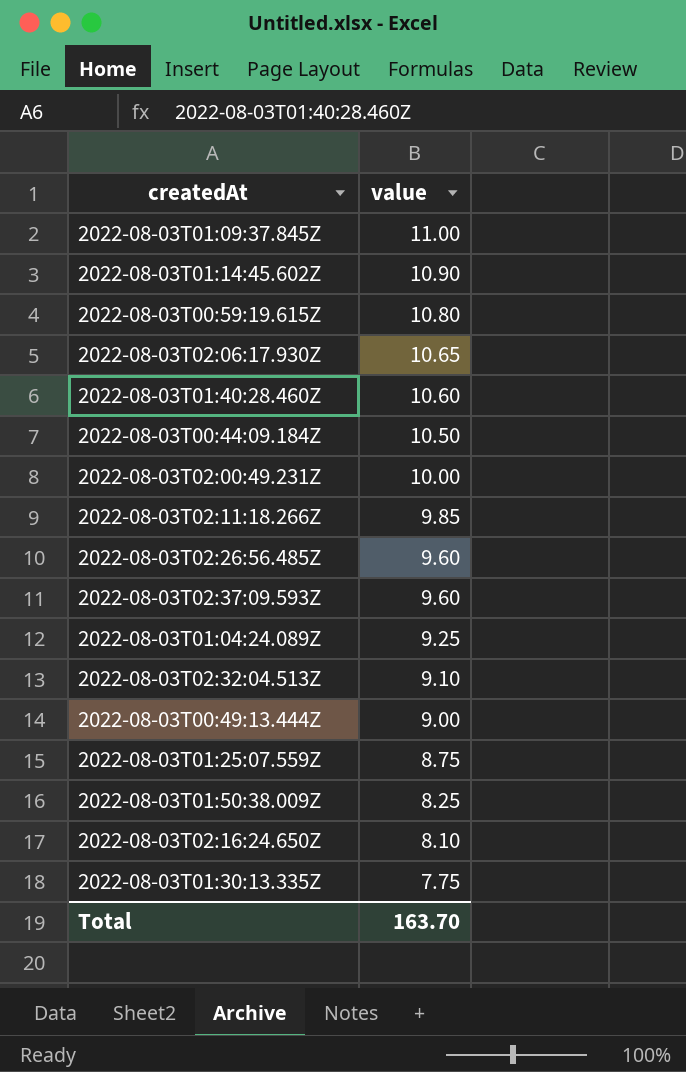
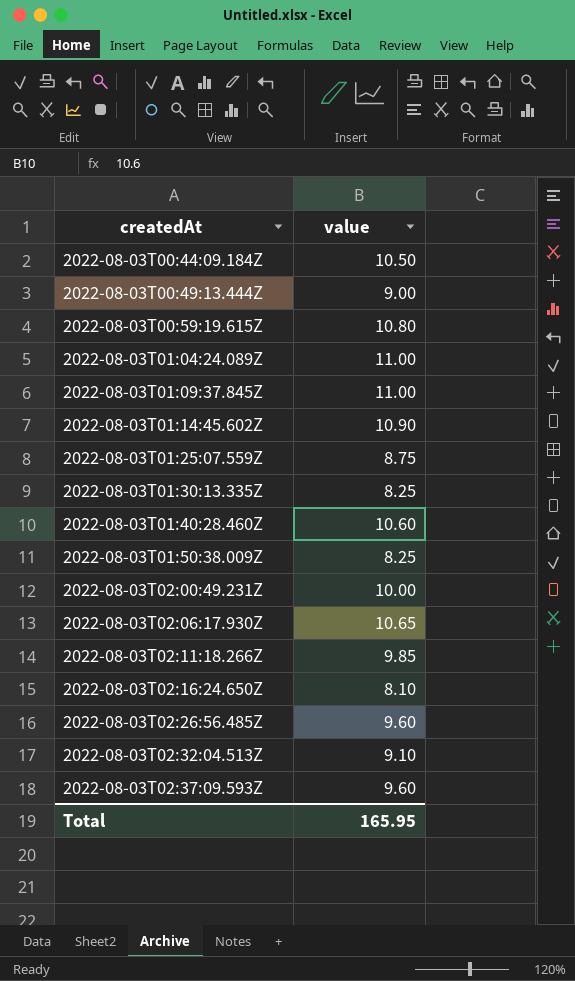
row order: value descending -> createdAt ascending
2022-08-03T01:04:24.089Z | value: 9.25 -> 11.00
2022-08-03T01:30:13.335Z | value: 7.75 -> 8.25
Total | value: 163.70 -> 165.95

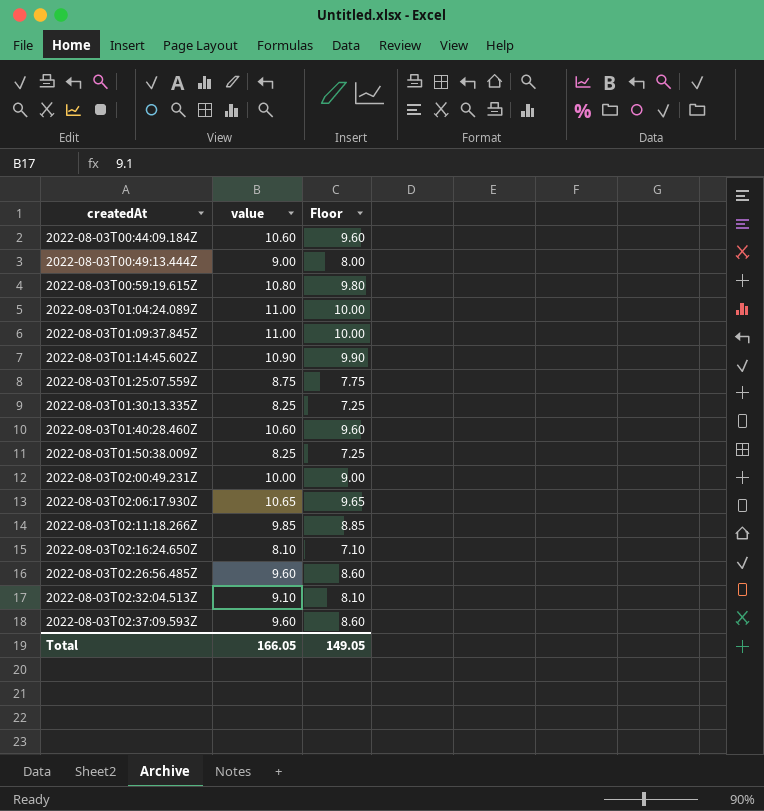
column Floor | formula: none -> [value] - 1
2022-08-03T00:44:09.184Z | value: 10.50 -> 10.60
Total | value: 165.95 -> 166.05

